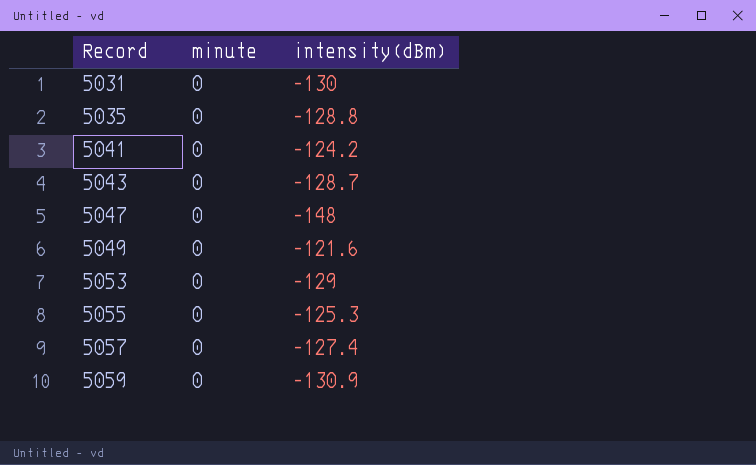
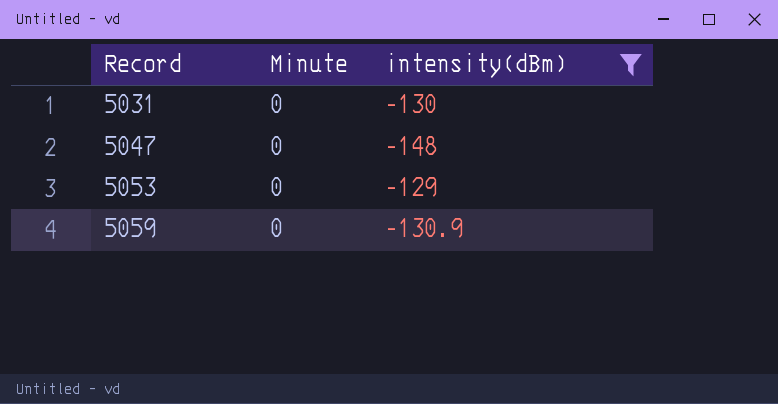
filter: none -> intensity(dBm) <= -129
column name: minute -> Minute

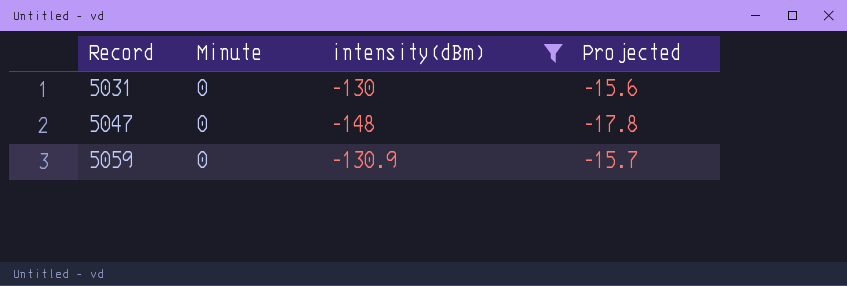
column Projected | formula: none -> [intensity(dBm)] * 0.12
row 5053: 0 | -129 -> none

